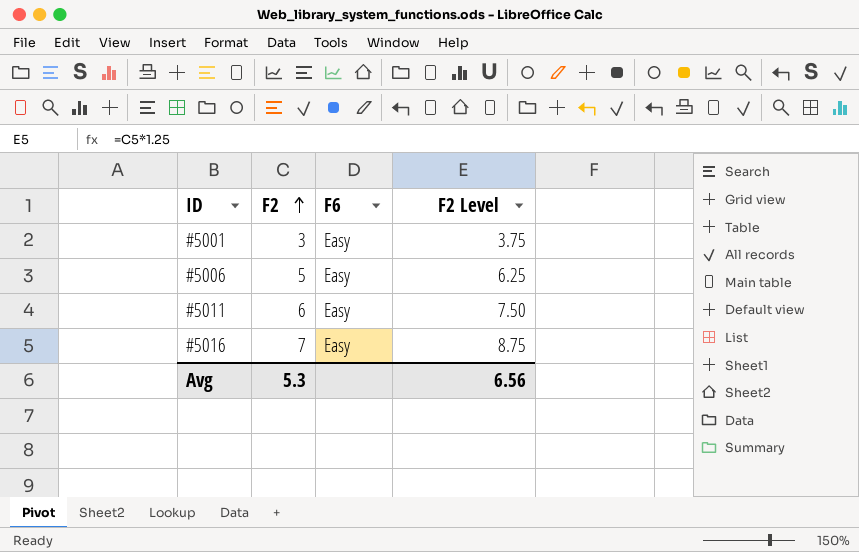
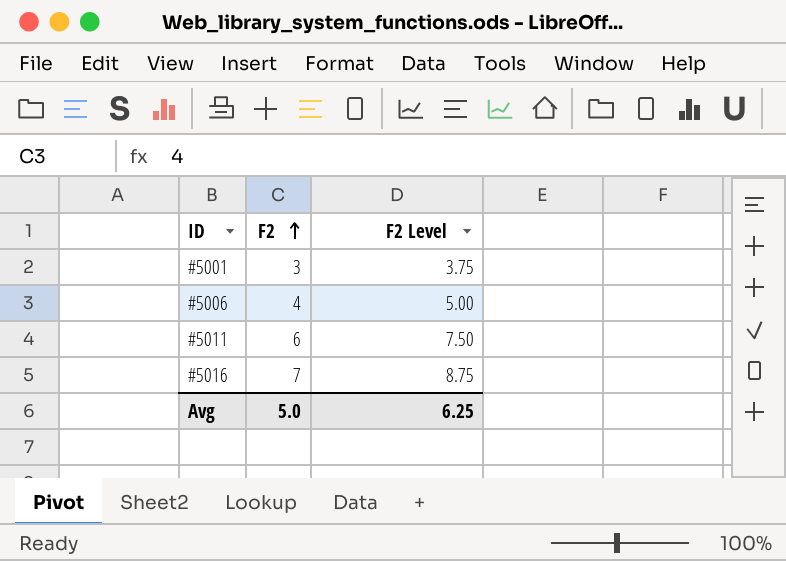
column F6 | position: 3 -> none
#5006 | F2: 5 -> 4
#5006 | F2 Level: 6.25 -> 5.00
Avg | F2: 5.3 -> 5.0
Avg | F2 Level: 6.56 -> 6.25

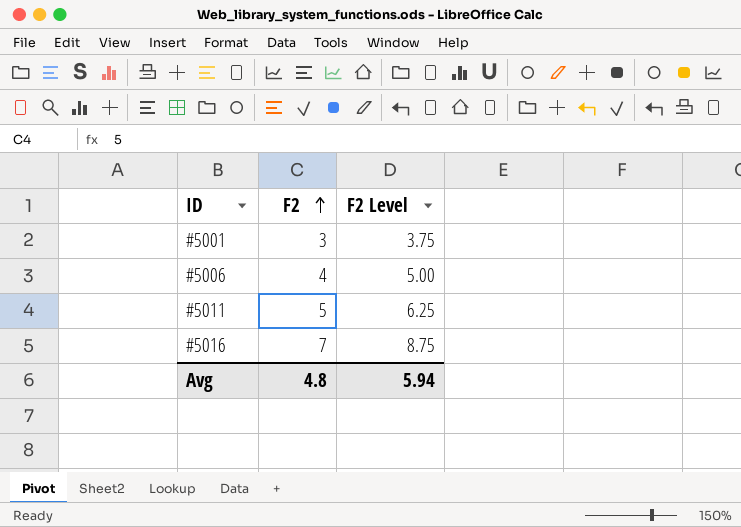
#5011 | F2: 6 -> 5
#5011 | F2 Level: 7.50 -> 6.25
Avg | F2: 5.0 -> 4.8
Avg | F2 Level: 6.25 -> 5.94

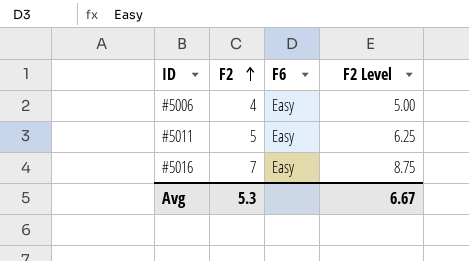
column F6 | position: none -> 3
row #5001: 3 | 3.75 -> none
Avg | F2: 4.8 -> 5.3
Avg | F2 Level: 5.94 -> 6.67

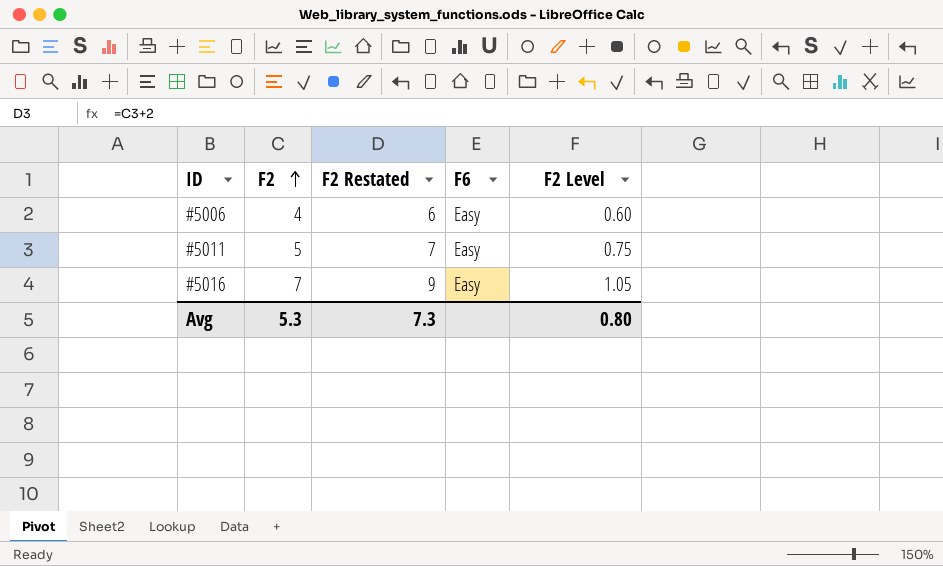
column F2 Restated | formula: none -> [F2] + 2
column F2 Level | formula: [F2] * 1.25 -> [F2] * 0.15
Avg | F2 Level: 6.67 -> 0.80

